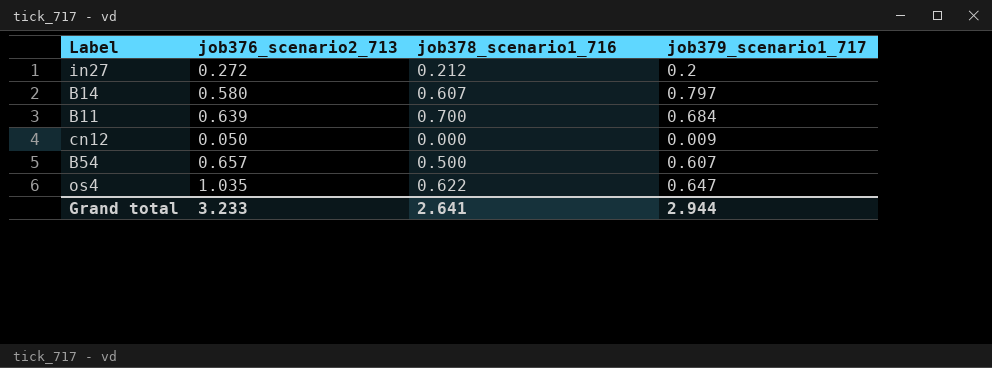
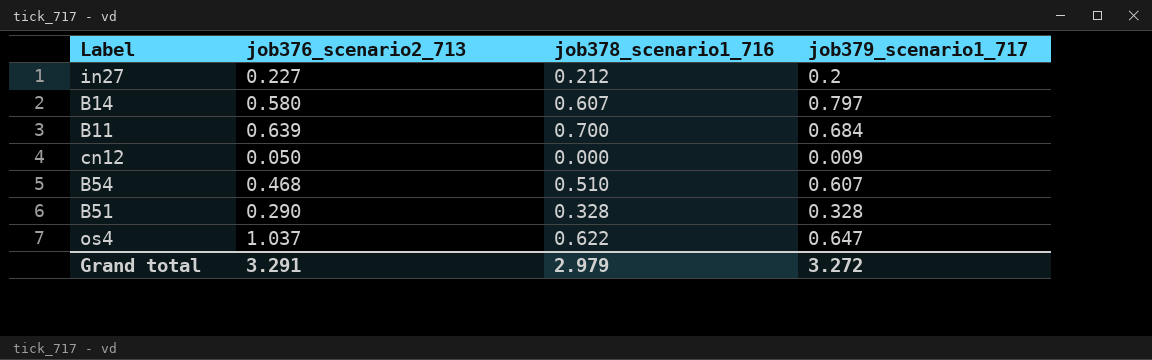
in27 | job376_scenario2_713: 0.272 -> 0.227
B54 | job376_scenario2_713: 0.657 -> 0.468
B54 | job378_scenario1_716: 0.500 -> 0.510
row B51: none -> 0.290 | 0.328 | 0.328
os4 | job376_scenario2_713: 1.035 -> 1.037
Grand total | job376_scenario2_713: 3.233 -> 3.291
Grand total | job378_scenario1_716: 2.641 -> 2.979
Grand total | job379_scenario1_717: 2.944 -> 3.272

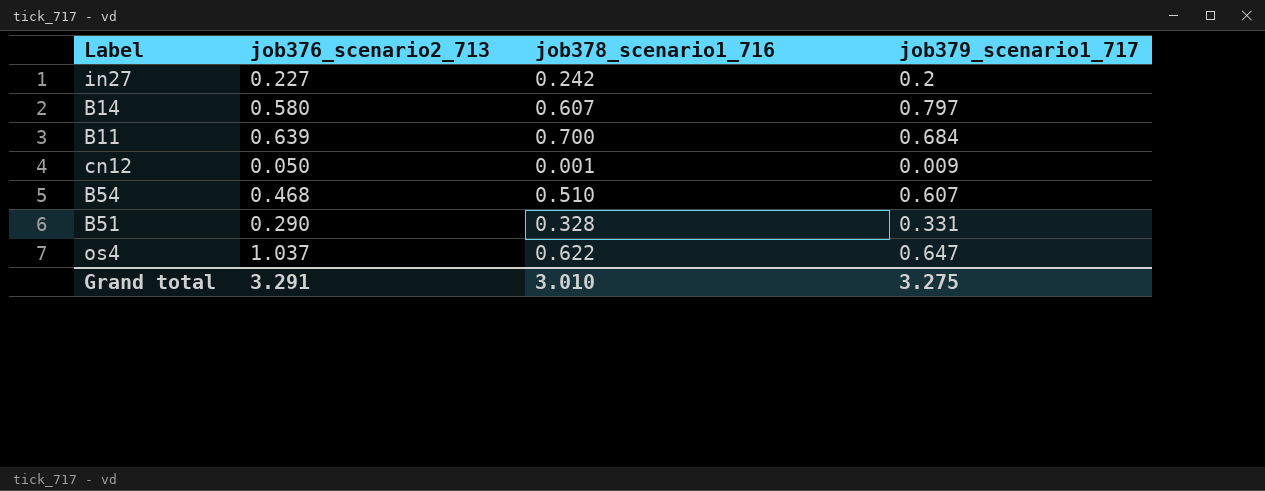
in27 | job378_scenario1_716: 0.212 -> 0.242
cn12 | job378_scenario1_716: 0.000 -> 0.001
B51 | job379_scenario1_717: 0.328 -> 0.331
Grand total | job378_scenario1_716: 2.979 -> 3.010
Grand total | job379_scenario1_717: 3.272 -> 3.275

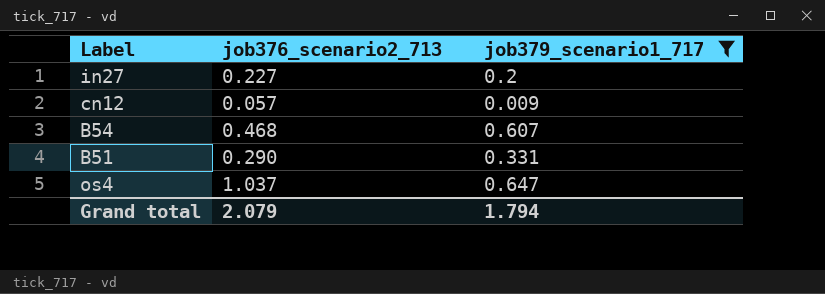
filter: none -> job379_scenario1_717 <= 0.647
column job378_scenario1_716 | position: 3 -> none
cn12 | job376_scenario2_713: 0.050 -> 0.057
Grand total | job376_scenario2_713: 3.291 -> 2.079
Grand total | job379_scenario1_717: 3.275 -> 1.794

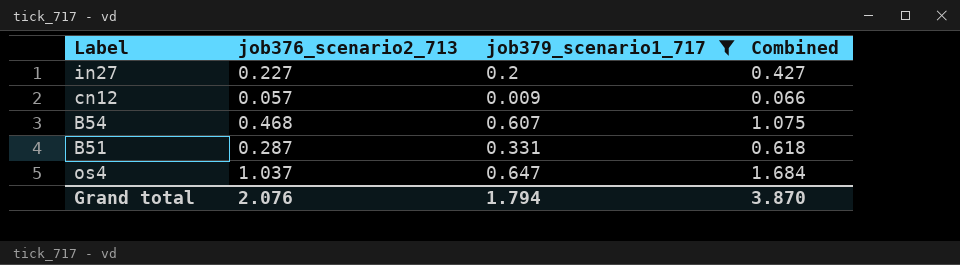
column Combined | formula: none -> [job376_scenario2_713] + [job379_scenario1_717]
B51 | job376_scenario2_713: 0.290 -> 0.287
Grand total | job376_scenario2_713: 2.079 -> 2.076

